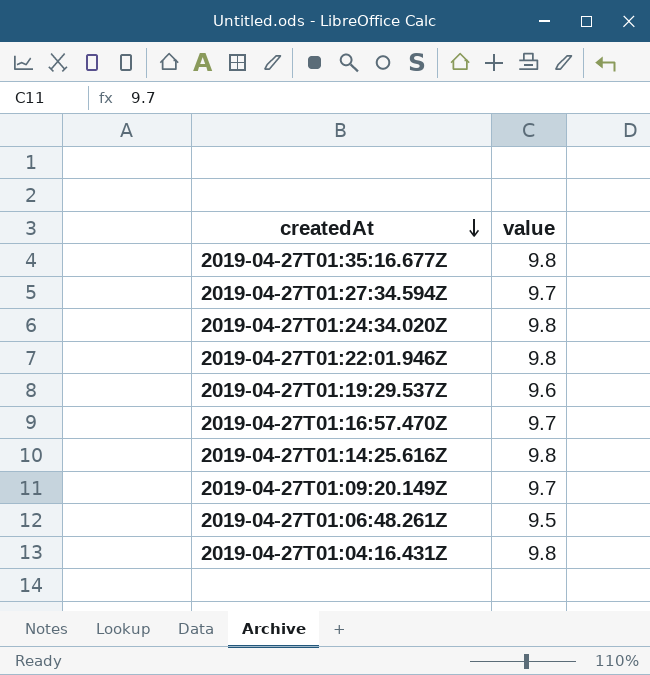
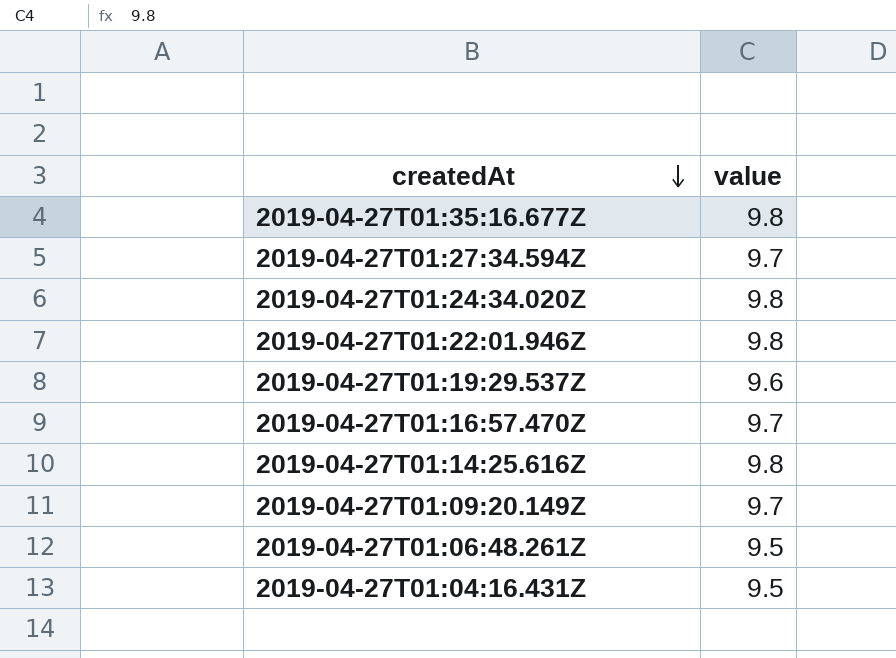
2019-04-27T01:04:16.431Z | value: 9.8 -> 9.5

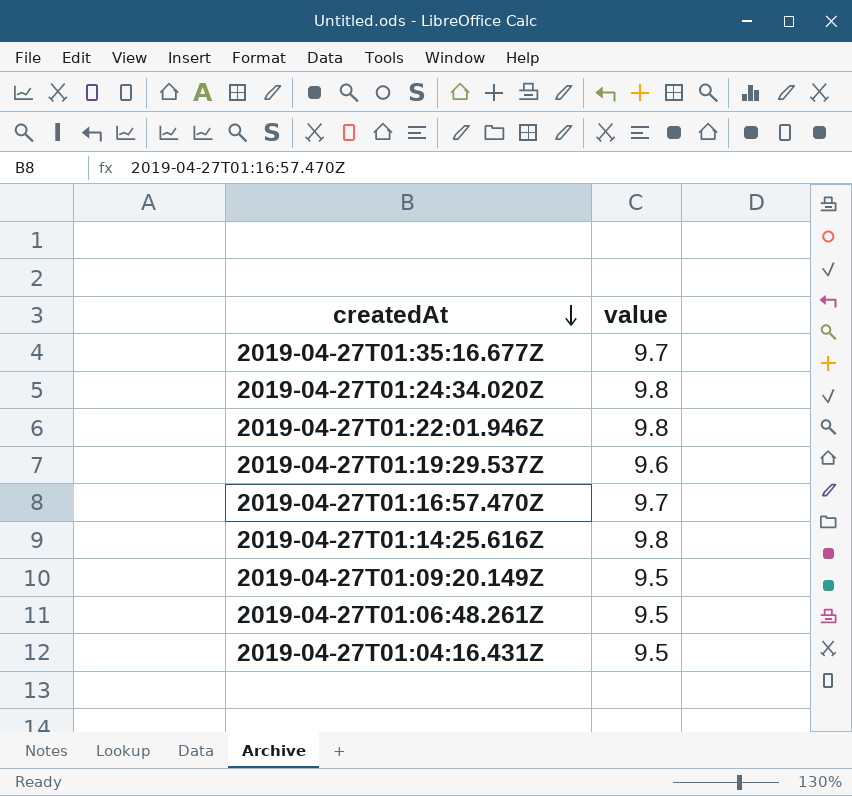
row 2019-04-27T01:27:34.594Z: 9.7 -> none
2019-04-27T01:35:16.677Z | value: 9.8 -> 9.7
2019-04-27T01:09:20.149Z | value: 9.7 -> 9.5

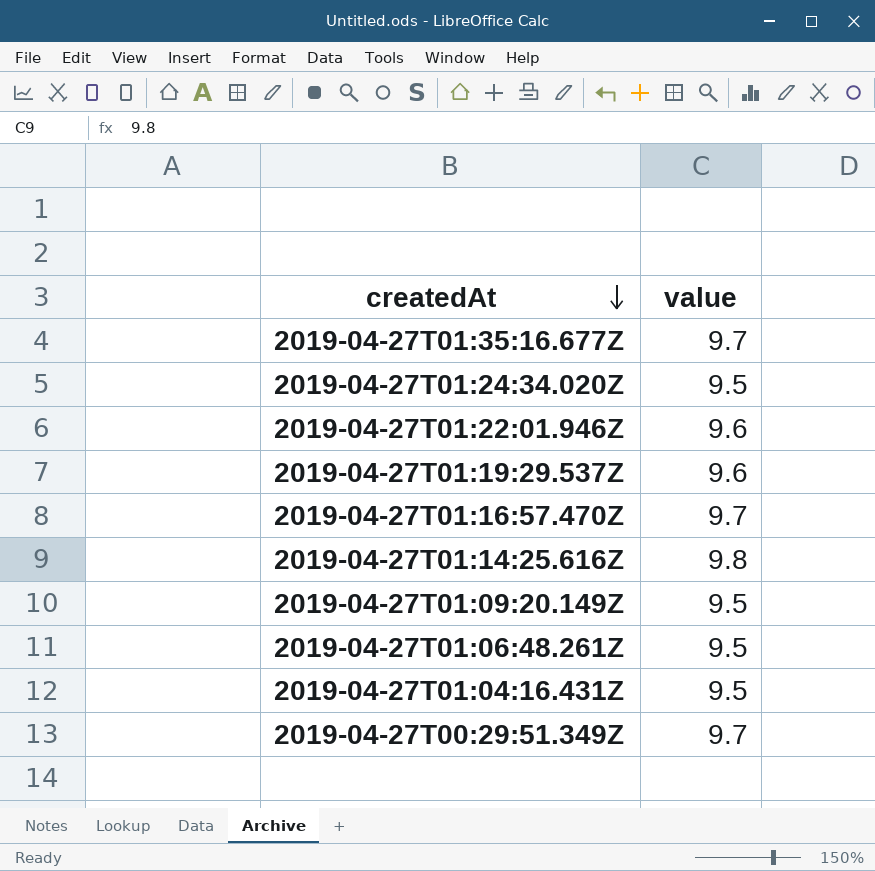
2019-04-27T01:24:34.020Z | value: 9.8 -> 9.5
2019-04-27T01:22:01.946Z | value: 9.8 -> 9.6
row 2019-04-27T00:29:51.349Z: none -> 9.7

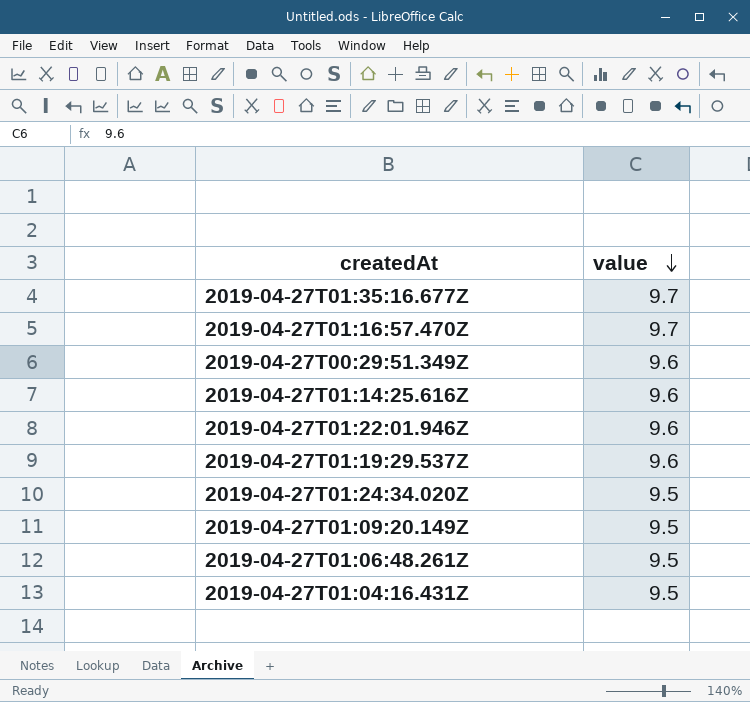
row order: createdAt descending -> value descending
2019-04-27T00:29:51.349Z | value: 9.7 -> 9.6
2019-04-27T01:14:25.616Z | value: 9.8 -> 9.6

